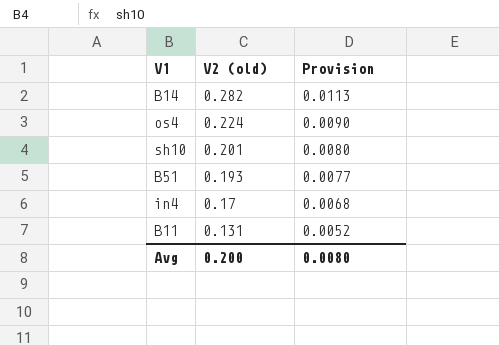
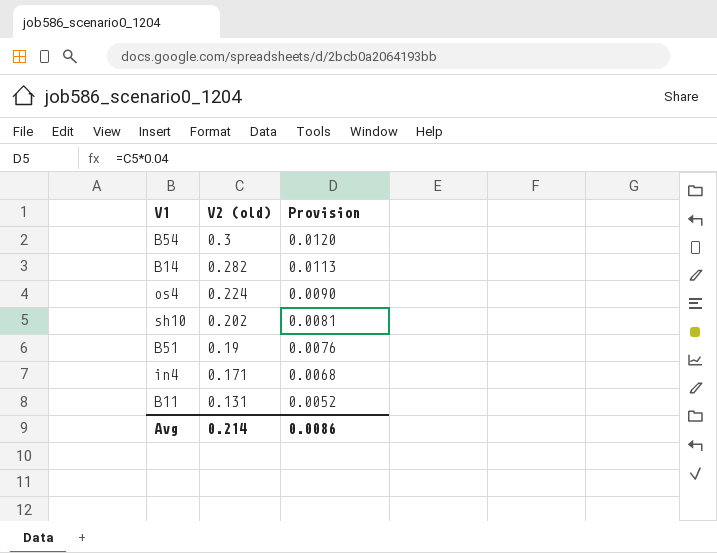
row B54: none -> 0.3 | 0.0120
sh10 | V2 (old): 0.201 -> 0.202
sh10 | Provision: 0.0080 -> 0.0081
B51 | V2 (old): 0.193 -> 0.19
B51 | Provision: 0.0077 -> 0.0076
in4 | V2 (old): 0.17 -> 0.171
Avg | V2 (old): 0.200 -> 0.214
Avg | Provision: 0.0080 -> 0.0086

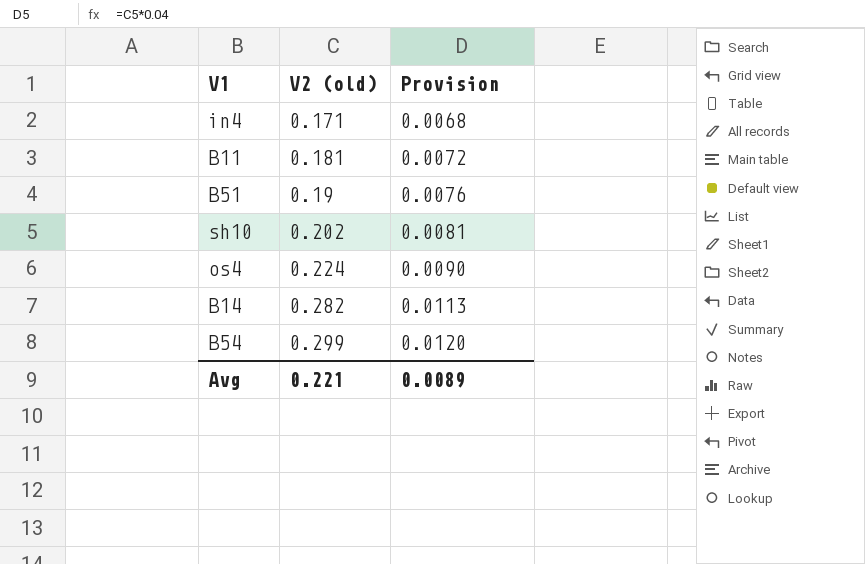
row order: V2 (old) descending -> V2 (old) ascending
B11 | V2 (old): 0.131 -> 0.181
B11 | Provision: 0.0052 -> 0.0072
B54 | V2 (old): 0.3 -> 0.299
Avg | V2 (old): 0.214 -> 0.221
Avg | Provision: 0.0086 -> 0.0089

